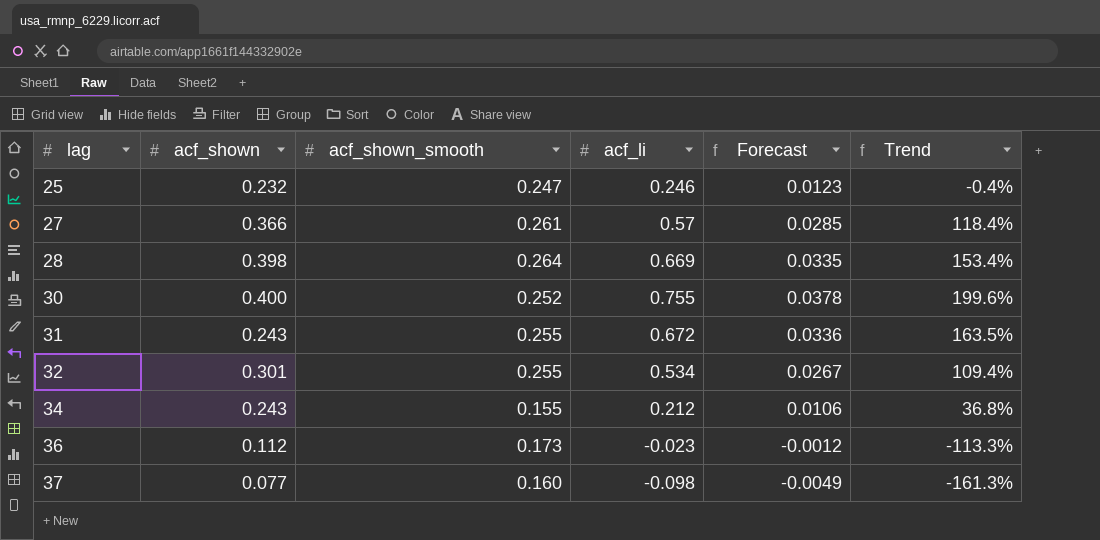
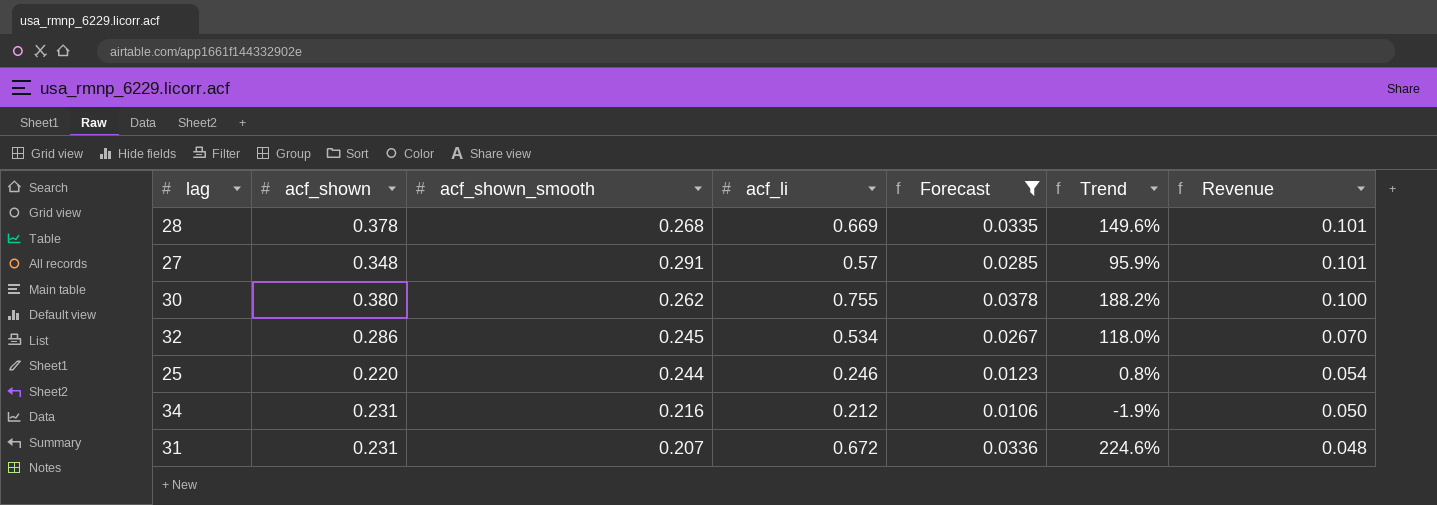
filter: none -> Forecast >= 0.0106
row order: lag ascending -> Revenue descending
column Revenue | formula: none -> [acf_shown] * [acf_shown_smooth]
28 | acf_shown: 0.398 -> 0.378
28 | acf_shown_smooth: 0.264 -> 0.268
28 | Trend: 153.4% -> 149.6%
27 | acf_shown: 0.366 -> 0.348
27 | acf_shown_smooth: 0.261 -> 0.291
27 | Trend: 118.4% -> 95.9%
30 | acf_shown: 0.400 -> 0.380
30 | acf_shown_smooth: 0.252 -> 0.262
30 | Trend: 199.6% -> 188.2%
32 | acf_shown: 0.301 -> 0.286
32 | acf_shown_smooth: 0.255 -> 0.245
32 | Trend: 109.4% -> 118.0%
25 | acf_shown: 0.232 -> 0.220
25 | acf_shown_smooth: 0.247 -> 0.244
25 | Trend: -0.4% -> 0.8%
34 | acf_shown: 0.243 -> 0.231
34 | acf_shown_smooth: 0.155 -> 0.216
34 | Trend: 36.8% -> -1.9%
31 | acf_shown: 0.243 -> 0.231
31 | acf_shown_smooth: 0.255 -> 0.207
31 | Trend: 163.5% -> 224.6%

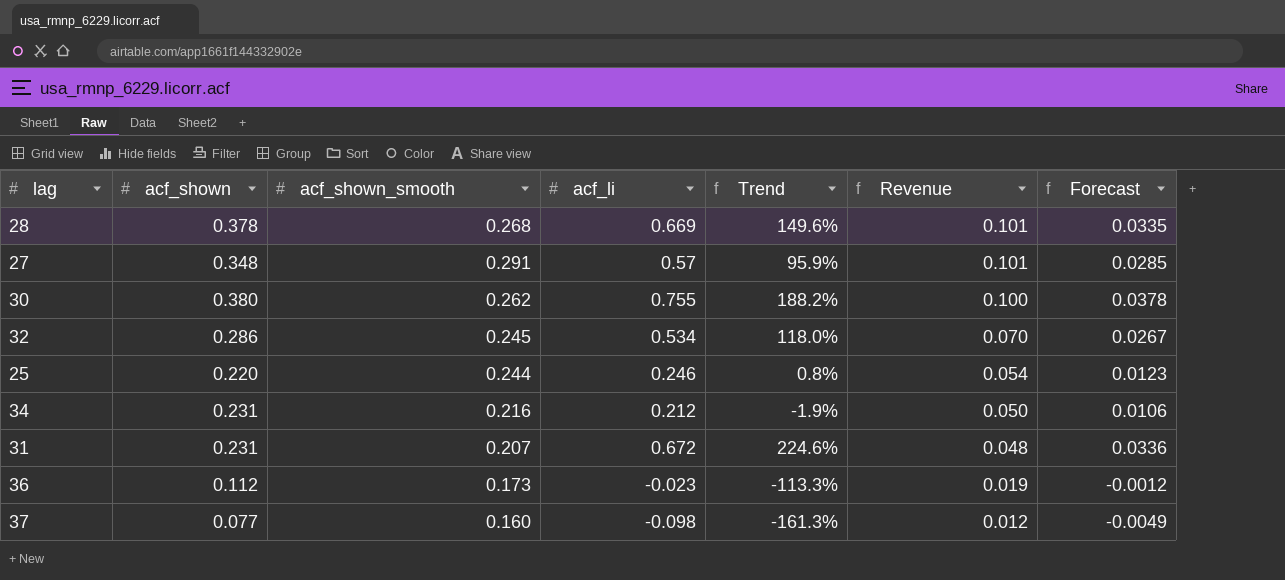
filter: Forecast >= 0.0106 -> none
column Forecast | position: 5 -> 7

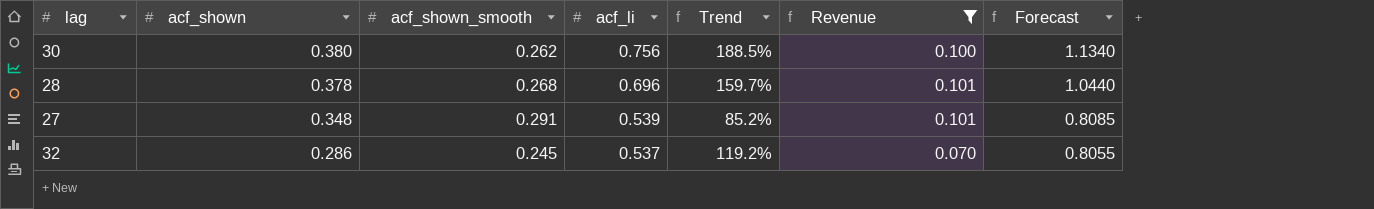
filter: none -> Revenue >= 0.070
row order: Revenue descending -> acf_shown descending
column Forecast | formula: [acf_li] * 0.05 -> [acf_li] * 1.5
30 | acf_li: 0.755 -> 0.756
30 | Trend: 188.2% -> 188.5%
28 | acf_li: 0.669 -> 0.696
28 | Trend: 149.6% -> 159.7%
27 | acf_li: 0.57 -> 0.539
27 | Trend: 95.9% -> 85.2%
32 | acf_li: 0.534 -> 0.537
32 | Trend: 118.0% -> 119.2%

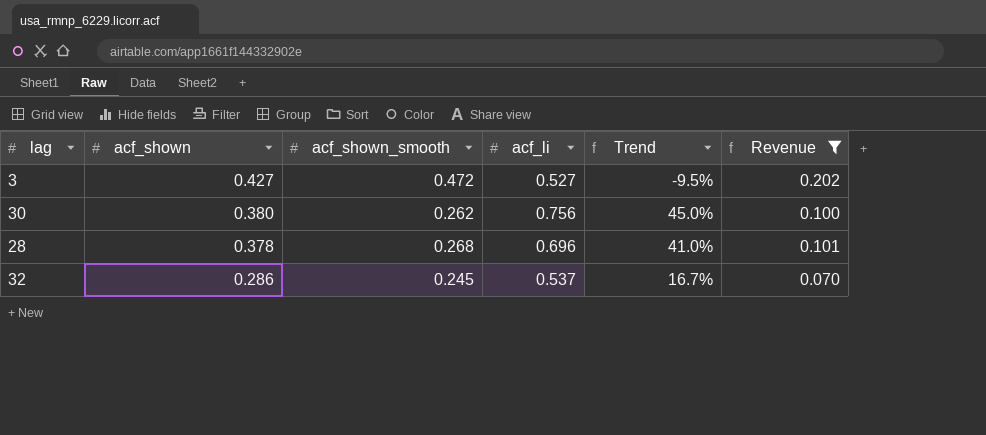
column Forecast | formula: [acf_li] * 1.5 -> none
column Trend | formula: ([acf_li] - [acf_shown_smooth]) / [acf_shown_smooth] -> ([acf_shown] - [acf_shown_smooth]) / [acf_shown_smooth]
row 27: 0.348 | 0.291 | 0.539 | 85.2% | 0.101 | 0.8085 -> none
row 3: none -> 0.427 | 0.472 | 0.527 | -9.5% | 0.202

